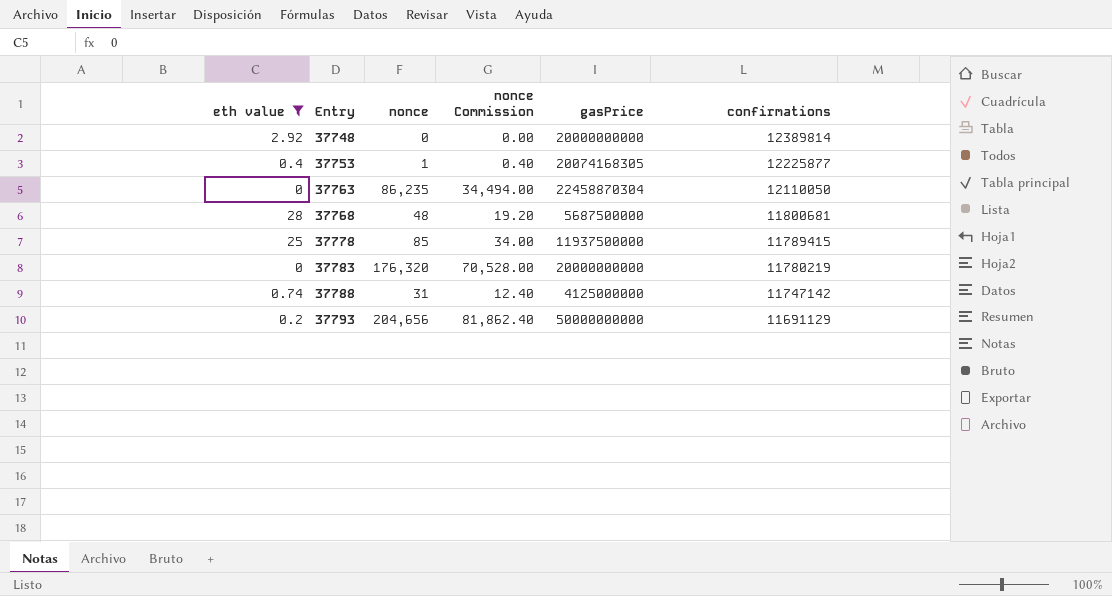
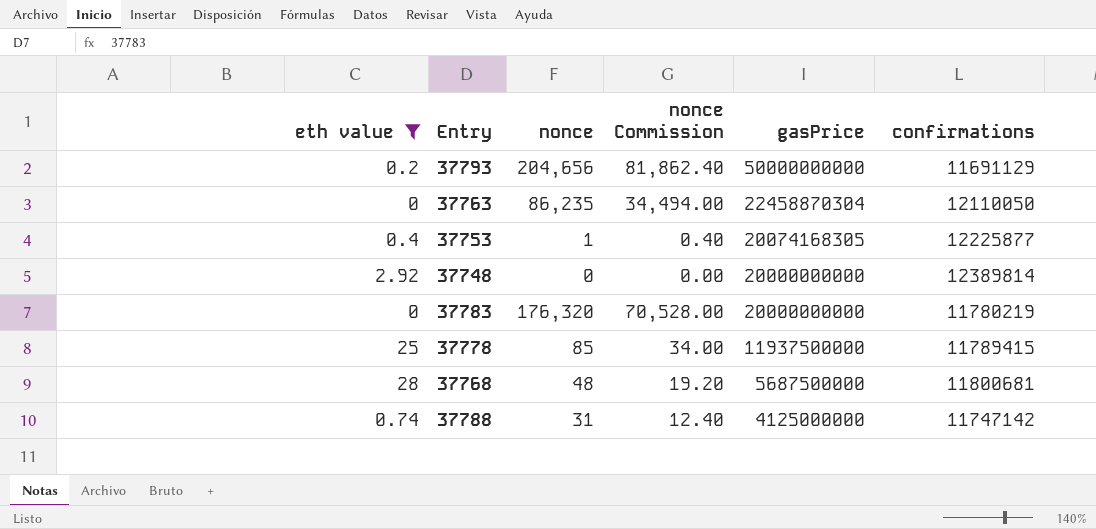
row order: Entry ascending -> gasPrice descending

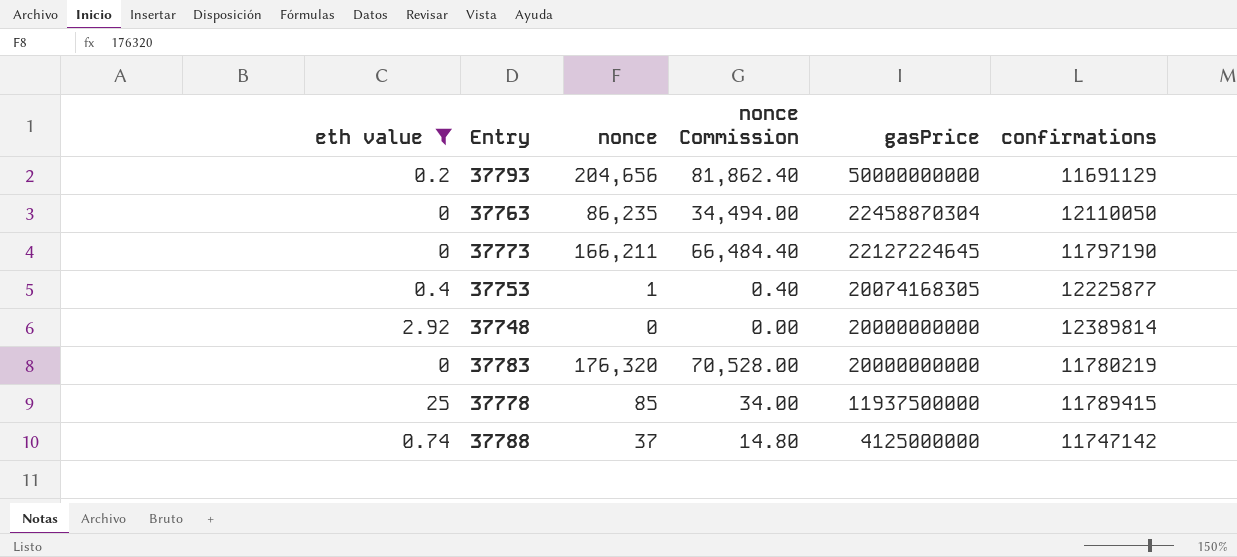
row 37768: 28 | 48 | 19.20 | 5687500000 | 11800681 -> none
row 37773: none -> 0 | 166,211 | 66,484.40 | 22127224645 | 11797190
37788 | nonce: 31 -> 37
37788 | nonce Commission: 12.40 -> 14.80

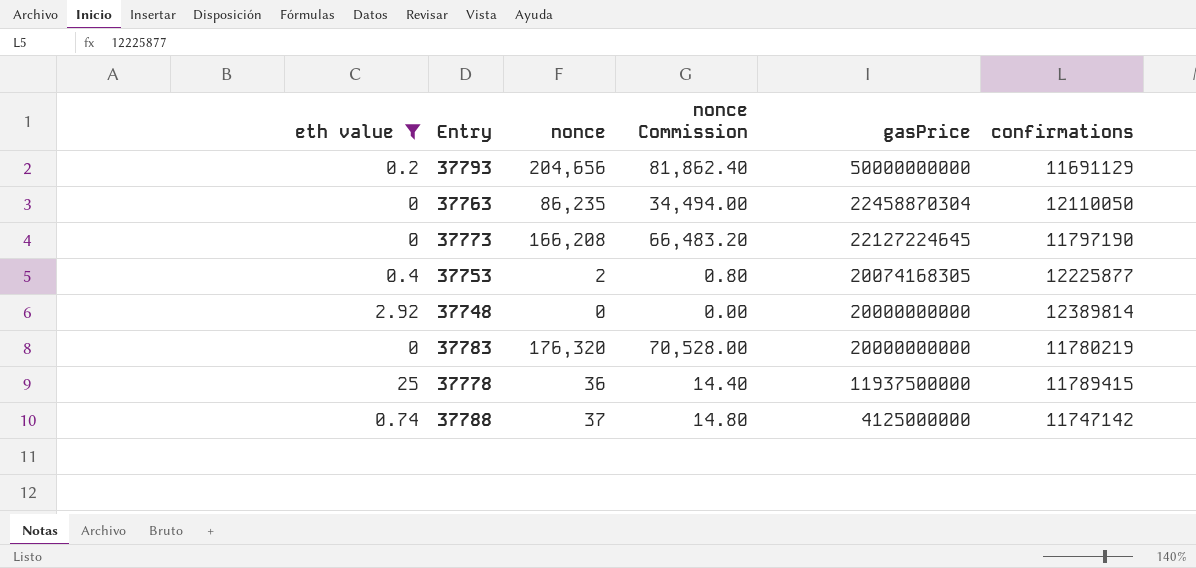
37773 | nonce: 166,211 -> 166,208
37773 | nonce Commission: 66,484.40 -> 66,483.20
37753 | nonce: 1 -> 2
37753 | nonce Commission: 0.40 -> 0.80
37778 | nonce: 85 -> 36
37778 | nonce Commission: 34.00 -> 14.40

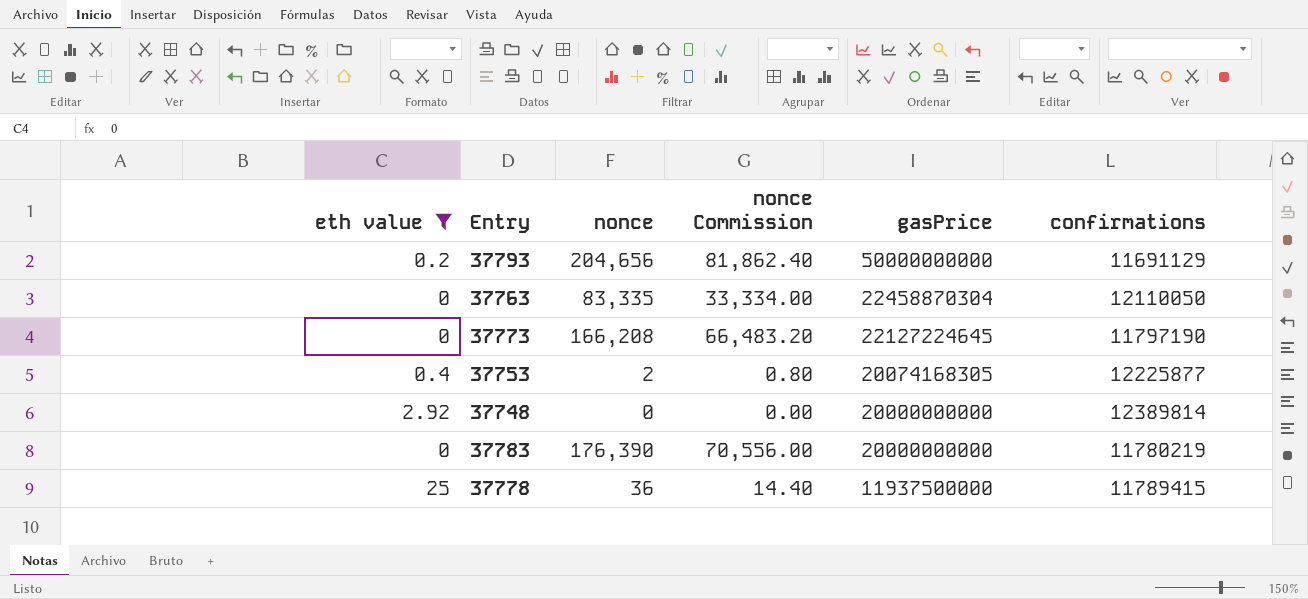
row 37788: 0.74 | 37 | 14.80 | 4125000000 | 11747142 -> none
37763 | nonce: 86,235 -> 83,335
37763 | nonce Commission: 34,494.00 -> 33,334.00
37783 | nonce: 176,320 -> 176,390
37783 | nonce Commission: 70,528.00 -> 70,556.00

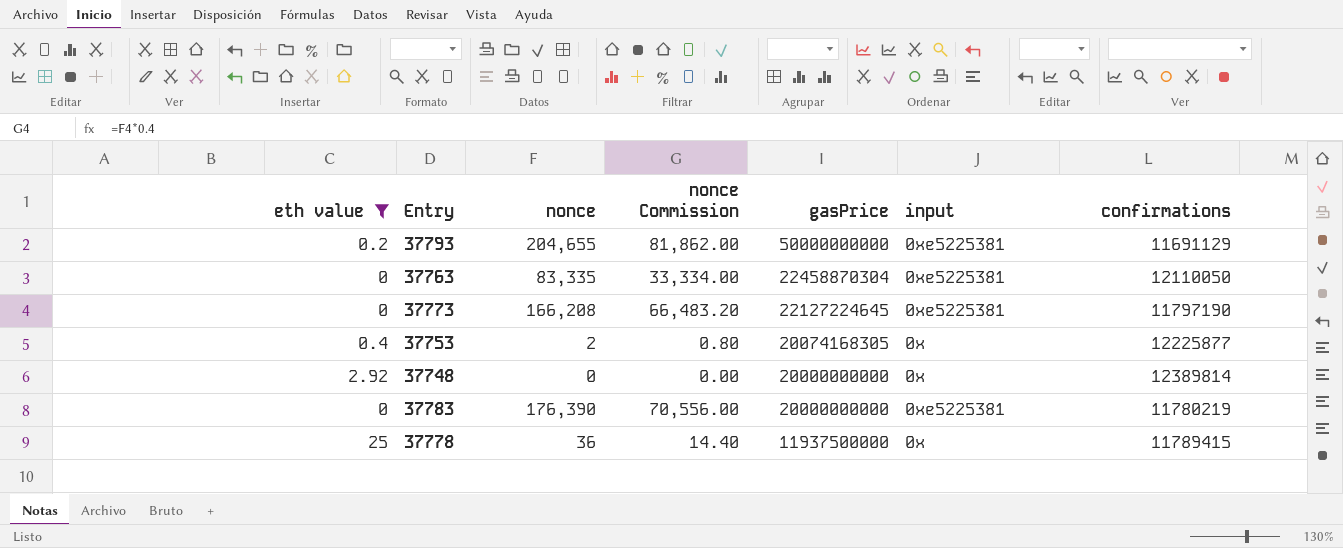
column input | position: none -> 6
37793 | nonce: 204,656 -> 204,655
37793 | nonce Commission: 81,862.40 -> 81,862.00

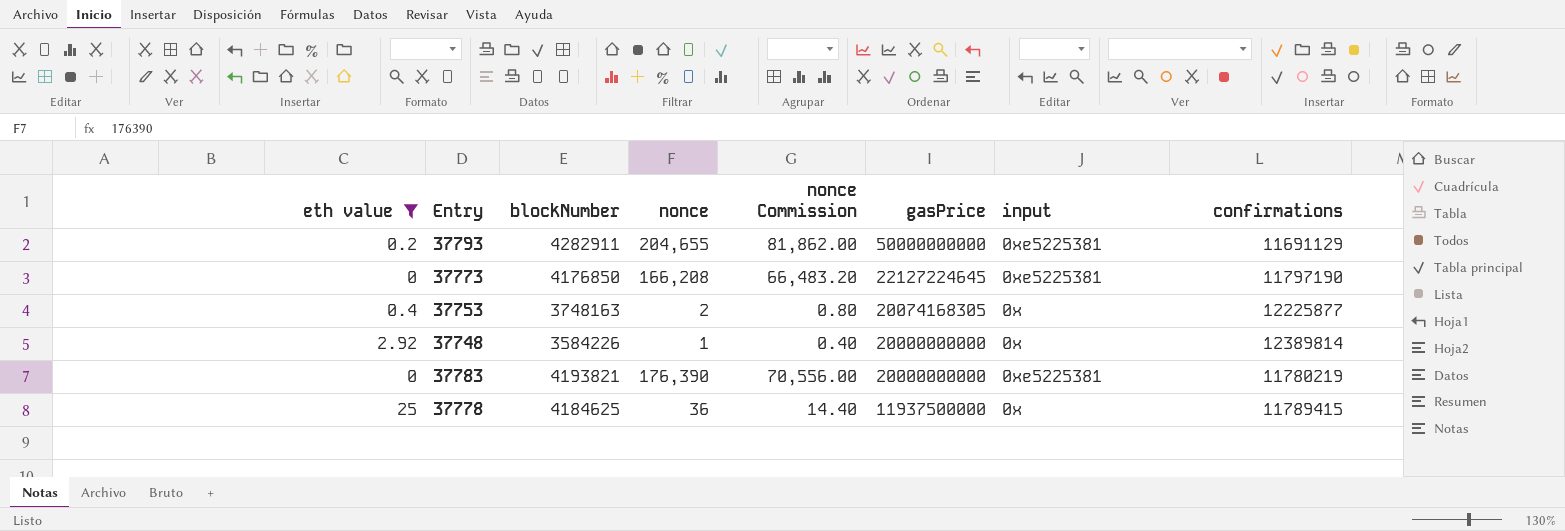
column blockNumber | position: none -> 3
row 37763: 0 | 83,335 | 33,334.00 | 22458870304 | 0xe5225381 | 12110050 -> none
37748 | nonce: 0 -> 1
37748 | nonce Commission: 0.00 -> 0.40

